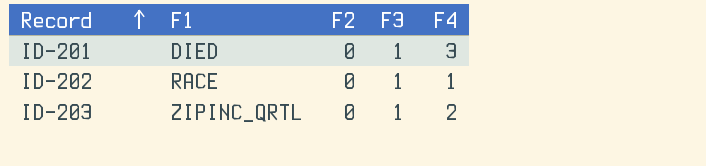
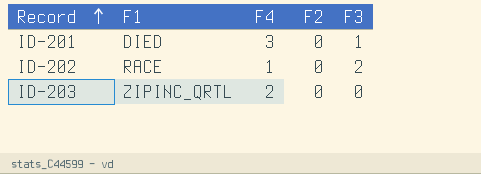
column F4 | position: 5 -> 3
ID-202 | F3: 1 -> 2
ID-203 | F3: 1 -> 0

